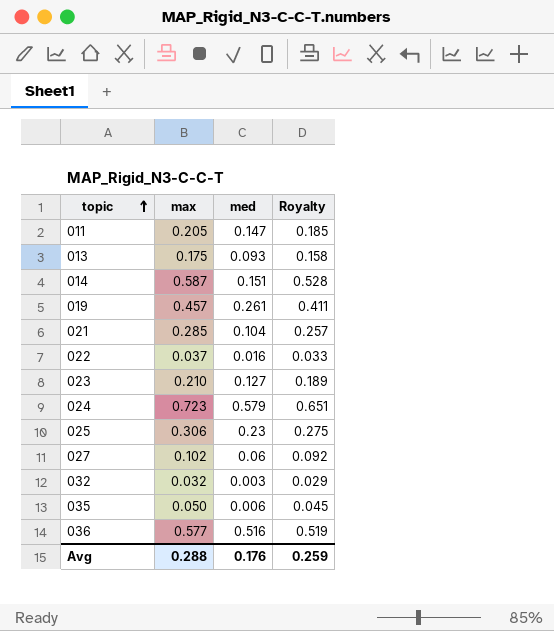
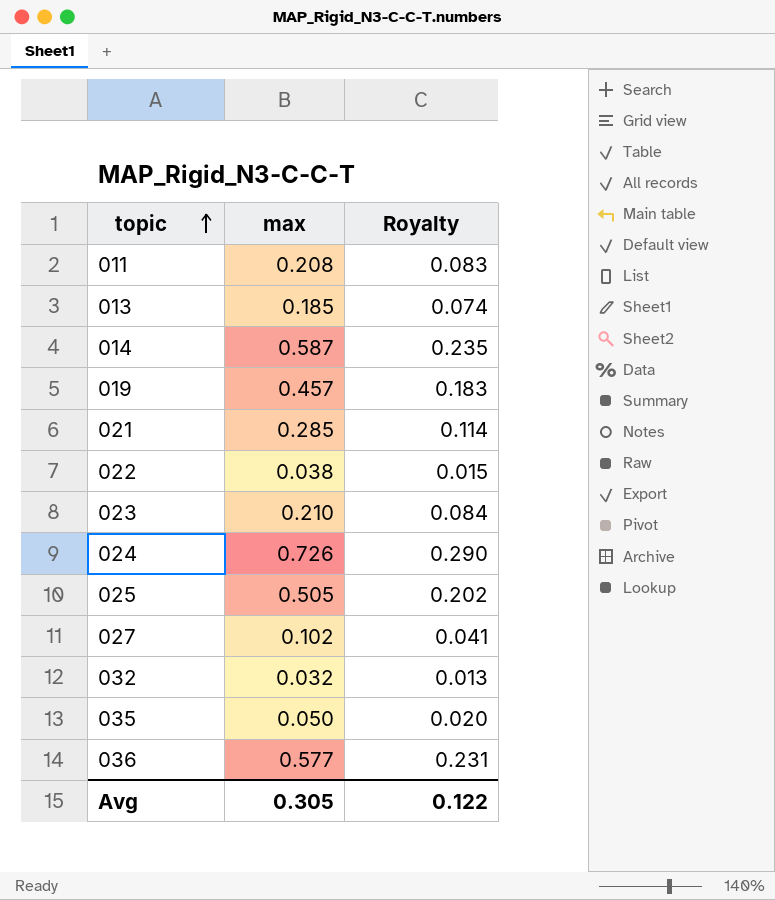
column med | position: 3 -> none
column Royalty | formula: [max] * 0.9 -> [max] * 0.4
011 | max: 0.205 -> 0.208
013 | max: 0.175 -> 0.185
022 | max: 0.037 -> 0.038
024 | max: 0.723 -> 0.726
025 | max: 0.306 -> 0.505
Avg | max: 0.288 -> 0.305
Avg | Royalty: 0.259 -> 0.122

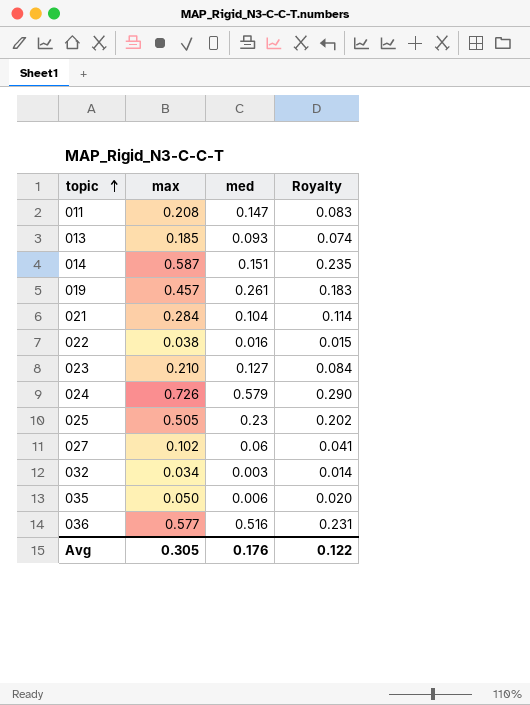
column med | position: none -> 3
021 | max: 0.285 -> 0.284
032 | max: 0.032 -> 0.034
032 | Royalty: 0.013 -> 0.014

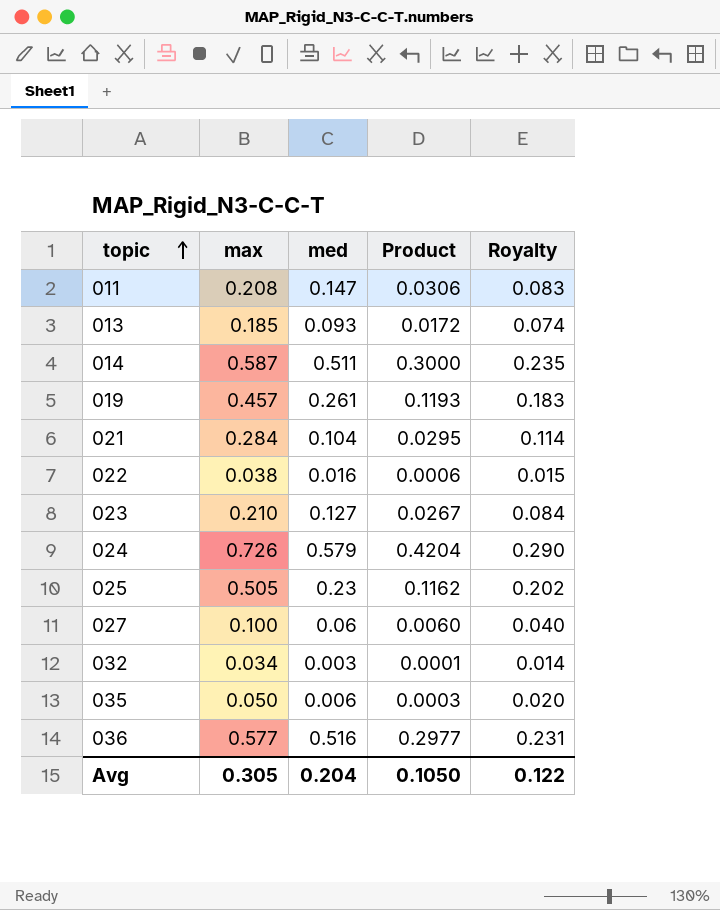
column Product | formula: none -> [max] * [med]
014 | med: 0.151 -> 0.511
027 | max: 0.102 -> 0.100
027 | Royalty: 0.041 -> 0.040
Avg | med: 0.176 -> 0.204

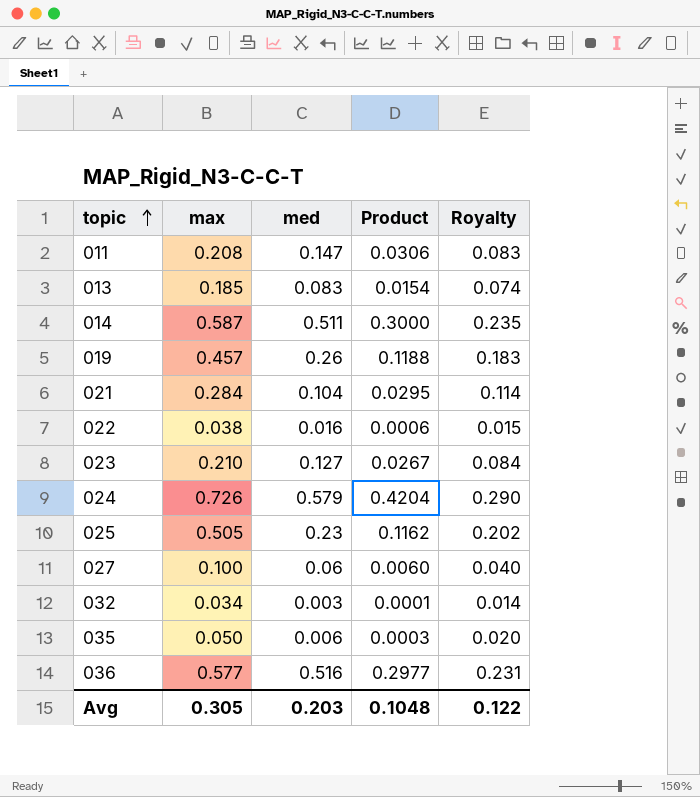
013 | med: 0.093 -> 0.083
013 | Product: 0.0172 -> 0.0154
019 | med: 0.261 -> 0.26
019 | Product: 0.1193 -> 0.1188
Avg | med: 0.204 -> 0.203
Avg | Product: 0.1050 -> 0.1048

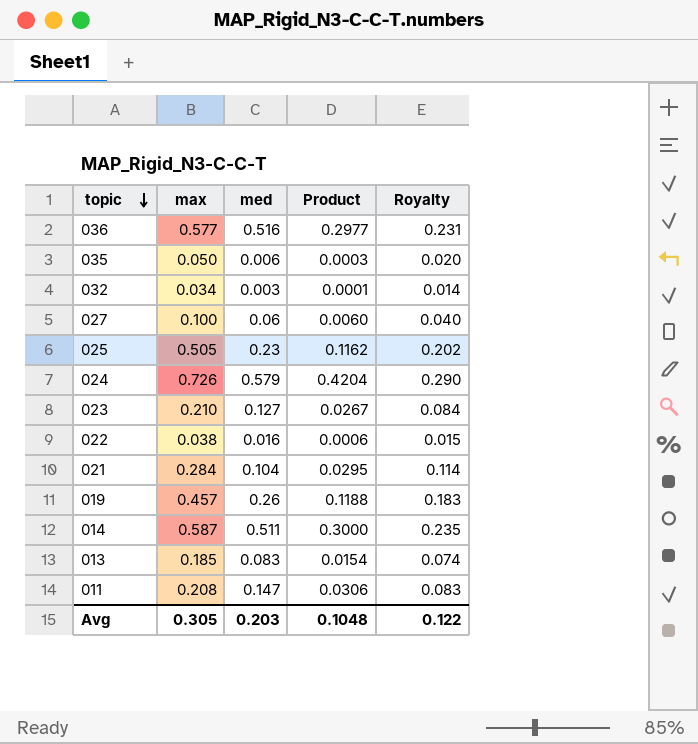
row order: topic ascending -> topic descending

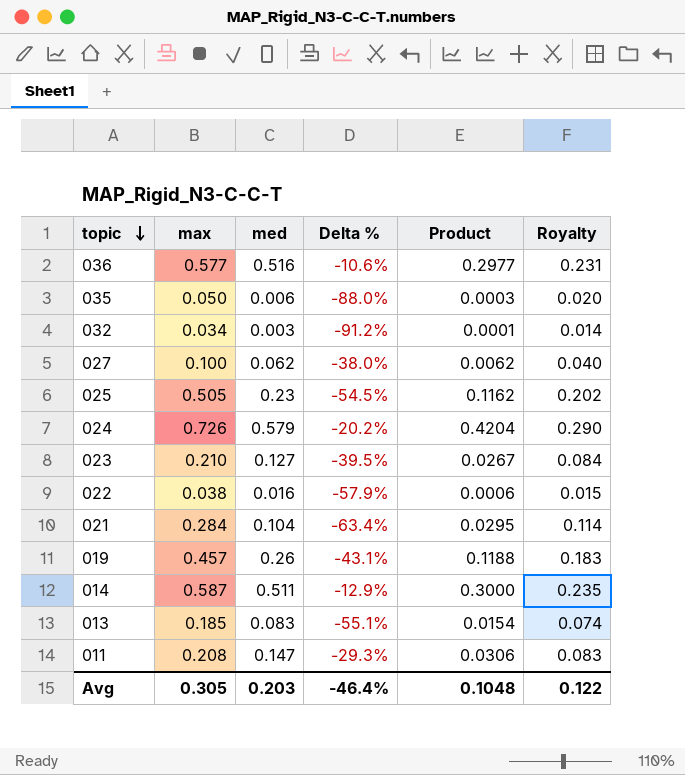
column Delta % | formula: none -> ([med] - [max]) / [max]
027 | med: 0.06 -> 0.062
027 | Product: 0.0060 -> 0.0062

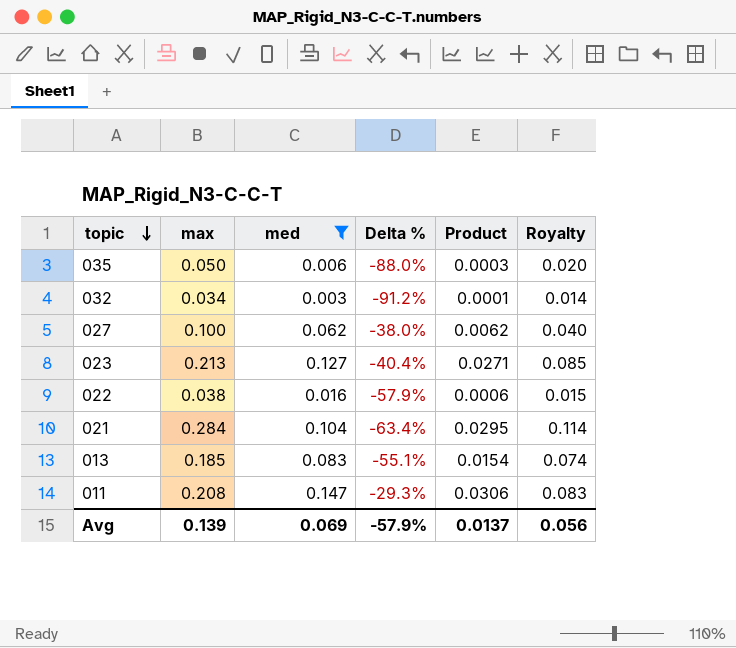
filter: none -> med <= 0.147
023 | max: 0.210 -> 0.213
023 | Delta %: -39.5% -> -40.4%
023 | Product: 0.0267 -> 0.0271
023 | Royalty: 0.084 -> 0.085
Avg | max: 0.305 -> 0.139
Avg | med: 0.203 -> 0.069
Avg | Delta %: -46.4% -> -57.9%
Avg | Product: 0.1048 -> 0.0137
Avg | Royalty: 0.122 -> 0.056

